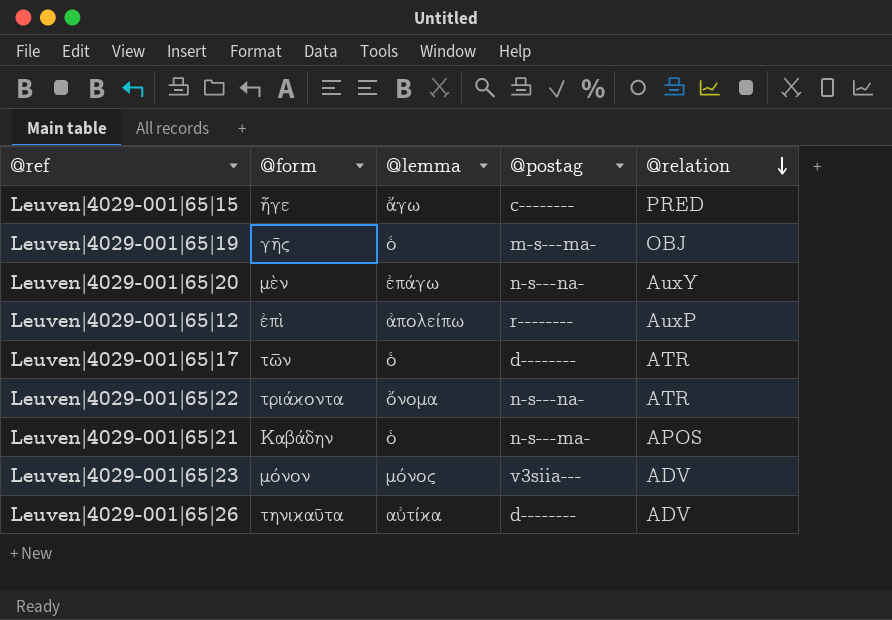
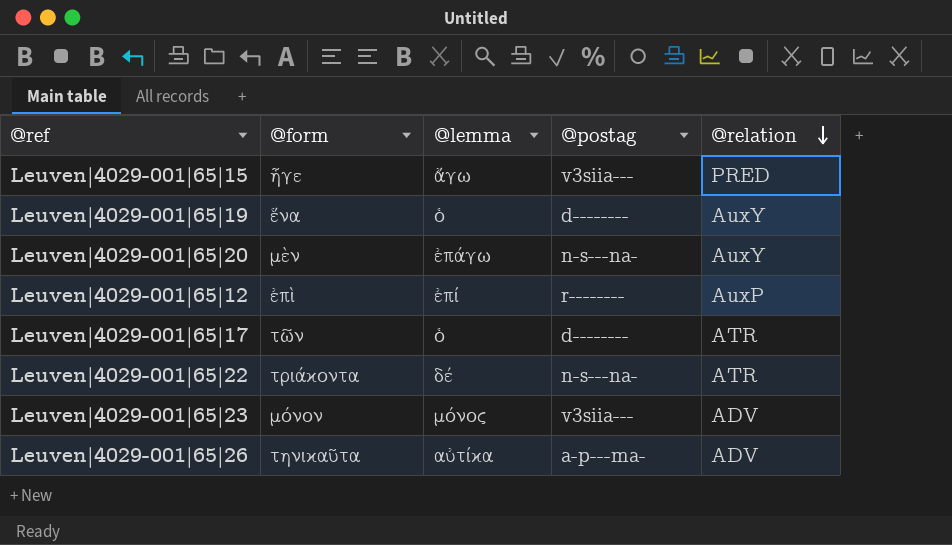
row Leuven|4029-001|65|21: Καβάδην | ὁ | n-s---ma- | APOS -> none
Leuven|4029-001|65|15 | @postag: c-------- -> v3siia---
Leuven|4029-001|65|19 | @form: γῆς -> ἕνα
Leuven|4029-001|65|19 | @postag: m-s---ma- -> d--------
Leuven|4029-001|65|19 | @relation: OBJ -> AuxY
Leuven|4029-001|65|12 | @lemma: ἀπολείπω -> ἐπί
Leuven|4029-001|65|22 | @lemma: ὄνομα -> δέ
Leuven|4029-001|65|26 | @postag: d-------- -> a-p---ma-

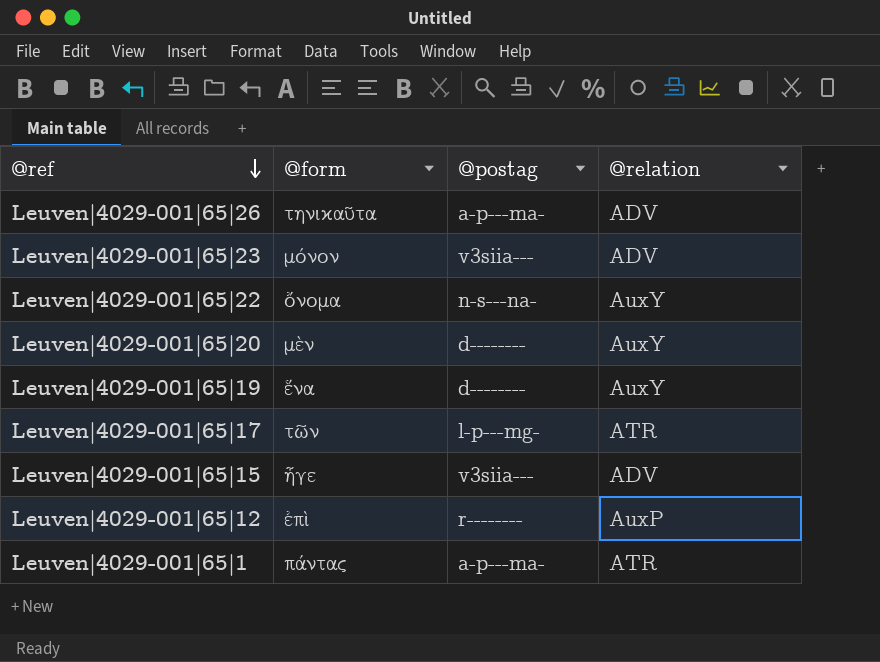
row order: @relation descending -> @ref descending
column @lemma | position: 3 -> none
Leuven|4029-001|65|22 | @form: τριάκοντα -> ὄνομα
Leuven|4029-001|65|22 | @relation: ATR -> AuxY
Leuven|4029-001|65|20 | @postag: n-s---na- -> d--------
Leuven|4029-001|65|17 | @postag: d-------- -> l-p---mg-
Leuven|4029-001|65|15 | @relation: PRED -> ADV
row Leuven|4029-001|65|1: none -> πάντας | a-p---ma- | ATR

